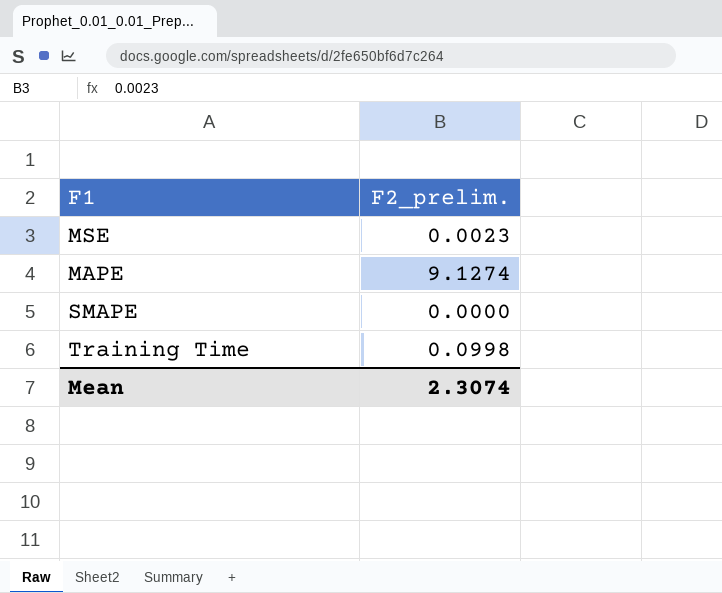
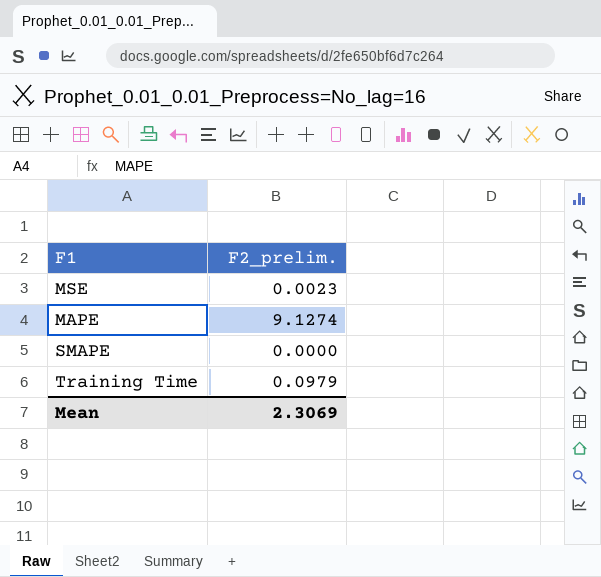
Training Time | F2_prelim.: 0.0998 -> 0.0979
Mean | F2_prelim.: 2.3074 -> 2.3069

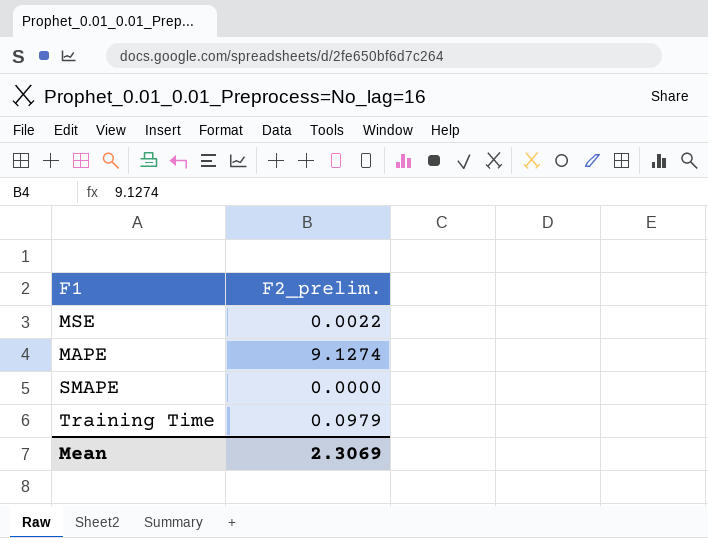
MSE | F2_prelim.: 0.0023 -> 0.0022

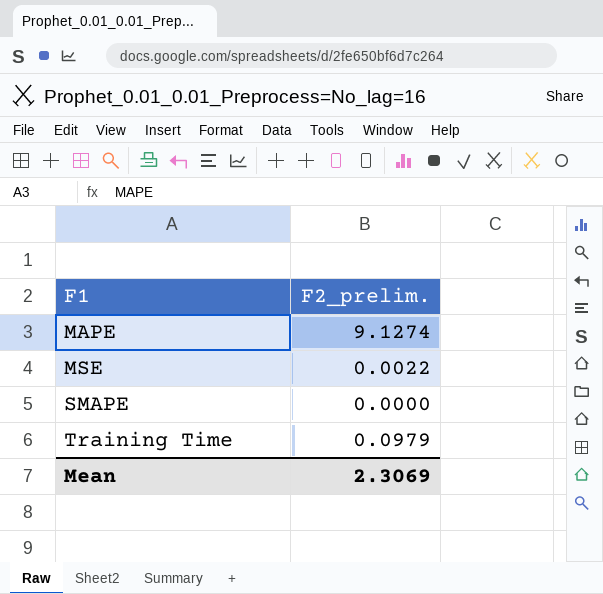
row order: none -> F1 ascending

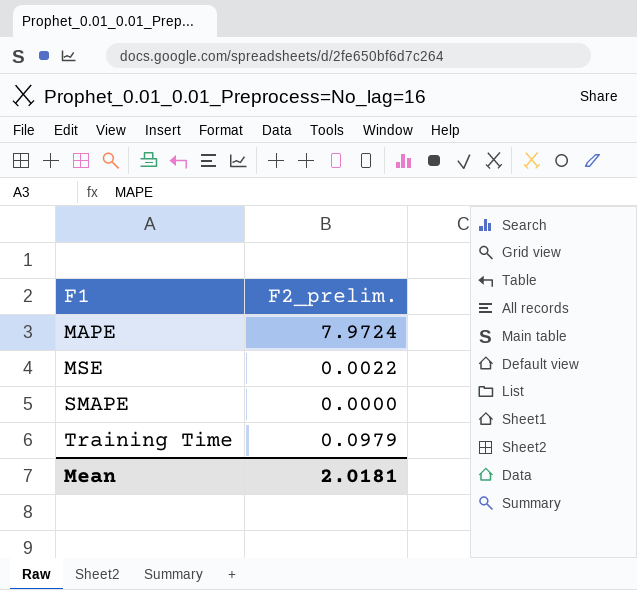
MAPE | F2_prelim.: 9.1274 -> 7.9724
Mean | F2_prelim.: 2.3069 -> 2.0181

